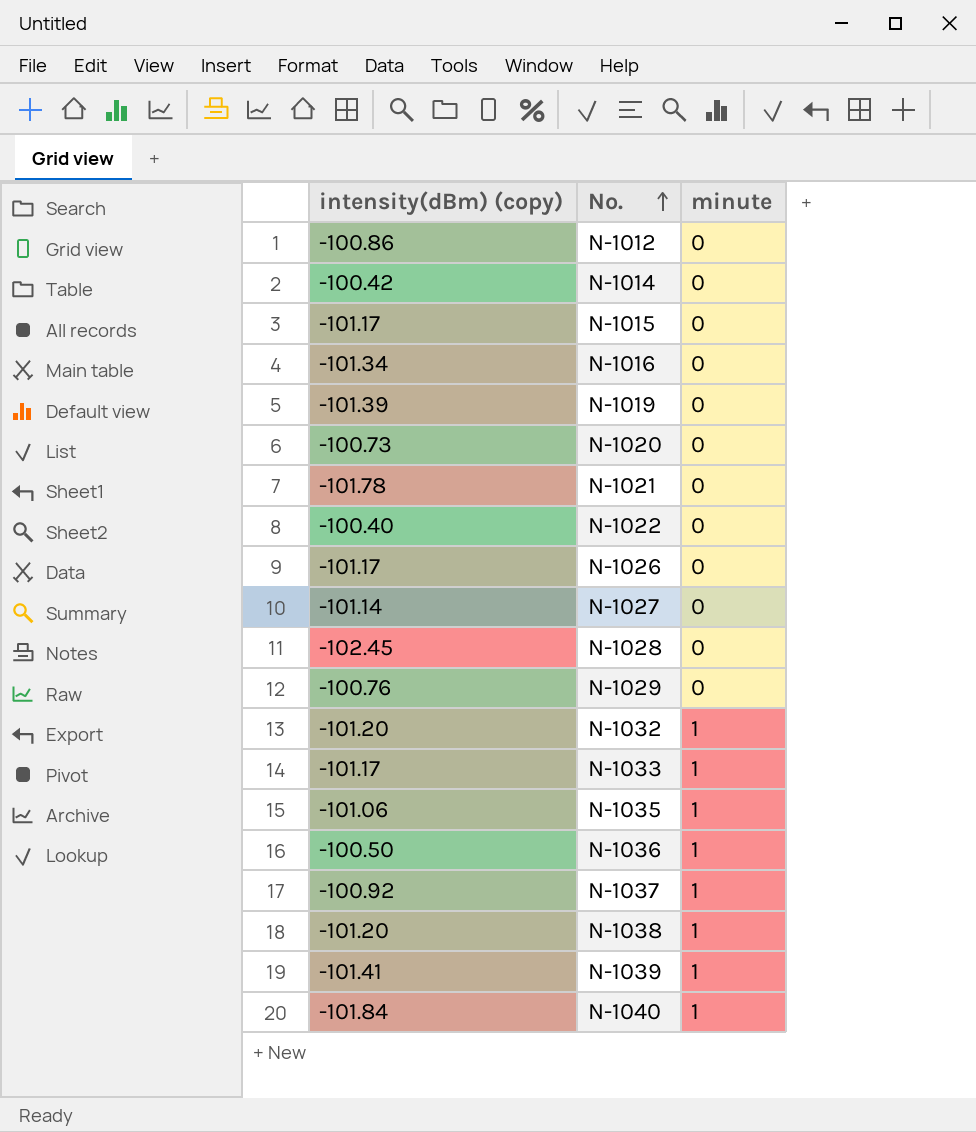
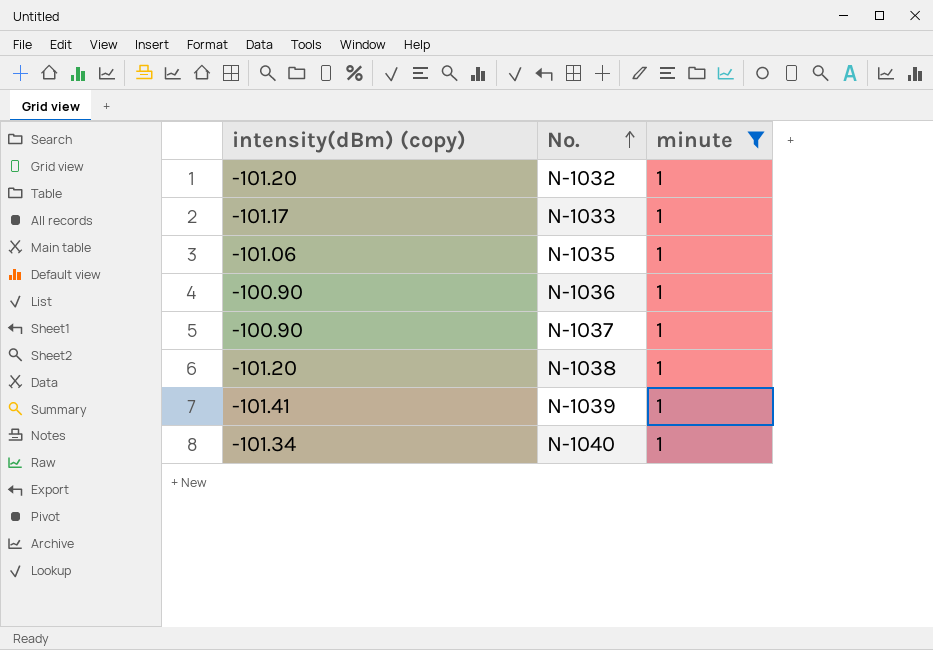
filter: none -> minute = 1
N-1036 | intensity(dBm) (copy): -100.50 -> -100.90
N-1037 | intensity(dBm) (copy): -100.92 -> -100.90
N-1040 | intensity(dBm) (copy): -101.84 -> -101.34

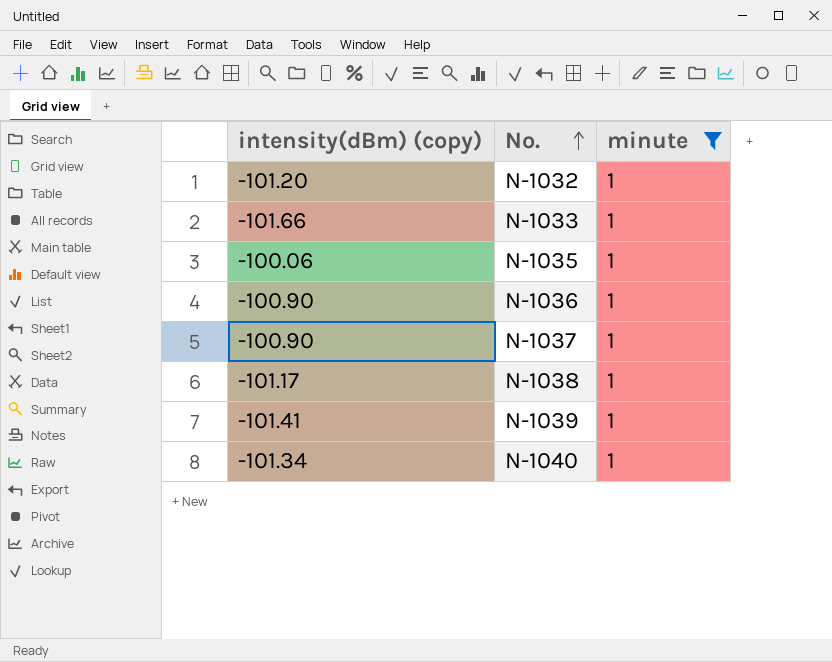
N-1033 | intensity(dBm) (copy): -101.17 -> -101.66
N-1035 | intensity(dBm) (copy): -101.06 -> -100.06
N-1038 | intensity(dBm) (copy): -101.20 -> -101.17

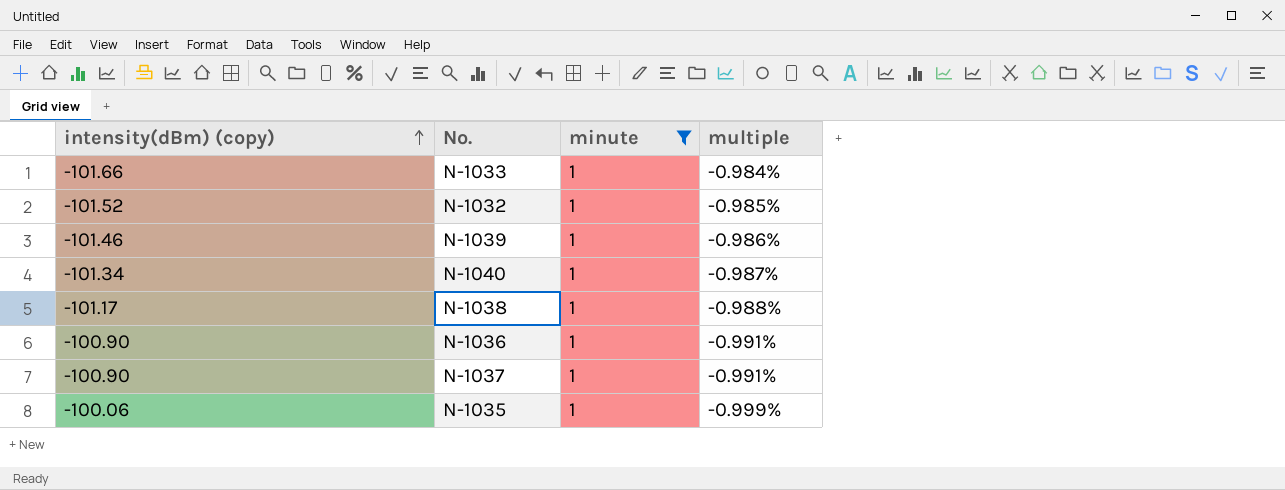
row order: No. ascending -> intensity(dBm) (copy) ascending
column multiple | formula: none -> [minute] / [intensity(dBm) (copy)]
N-1032 | intensity(dBm) (copy): -101.20 -> -101.52
N-1039 | intensity(dBm) (copy): -101.41 -> -101.46

